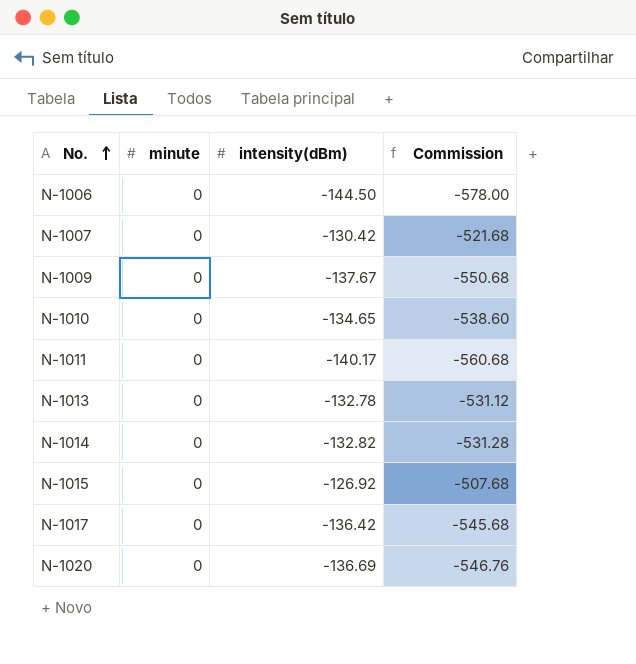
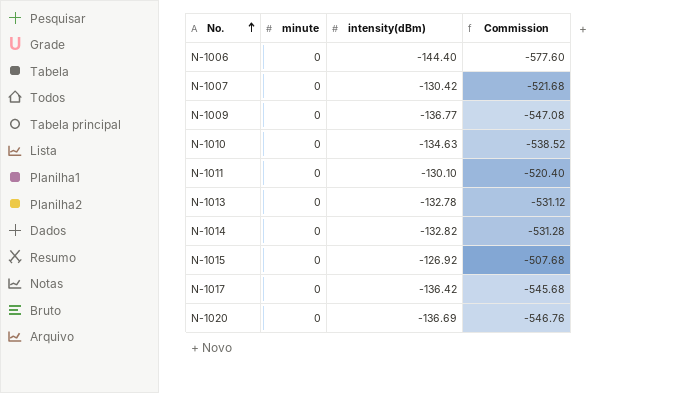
N-1006 | intensity(dBm): -144.50 -> -144.40
N-1006 | Commission: -578.00 -> -577.60
N-1009 | intensity(dBm): -137.67 -> -136.77
N-1009 | Commission: -550.68 -> -547.08
N-1010 | intensity(dBm): -134.65 -> -134.63
N-1010 | Commission: -538.60 -> -538.52
N-1011 | intensity(dBm): -140.17 -> -130.10
N-1011 | Commission: -560.68 -> -520.40

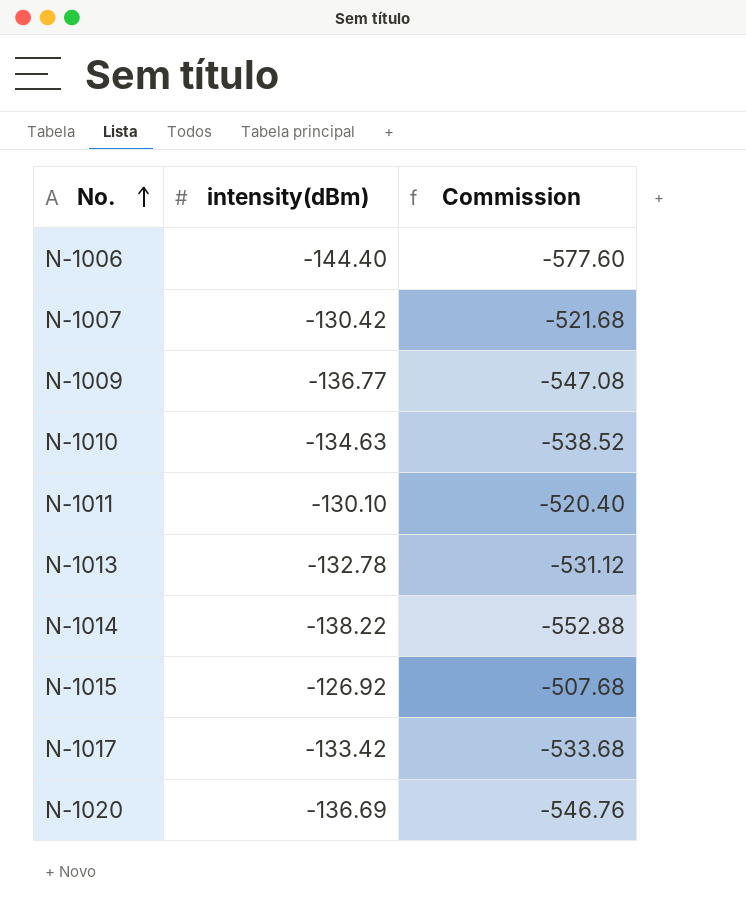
column minute | position: 2 -> none
N-1014 | intensity(dBm): -132.82 -> -138.22
N-1014 | Commission: -531.28 -> -552.88
N-1017 | intensity(dBm): -136.42 -> -133.42
N-1017 | Commission: -545.68 -> -533.68

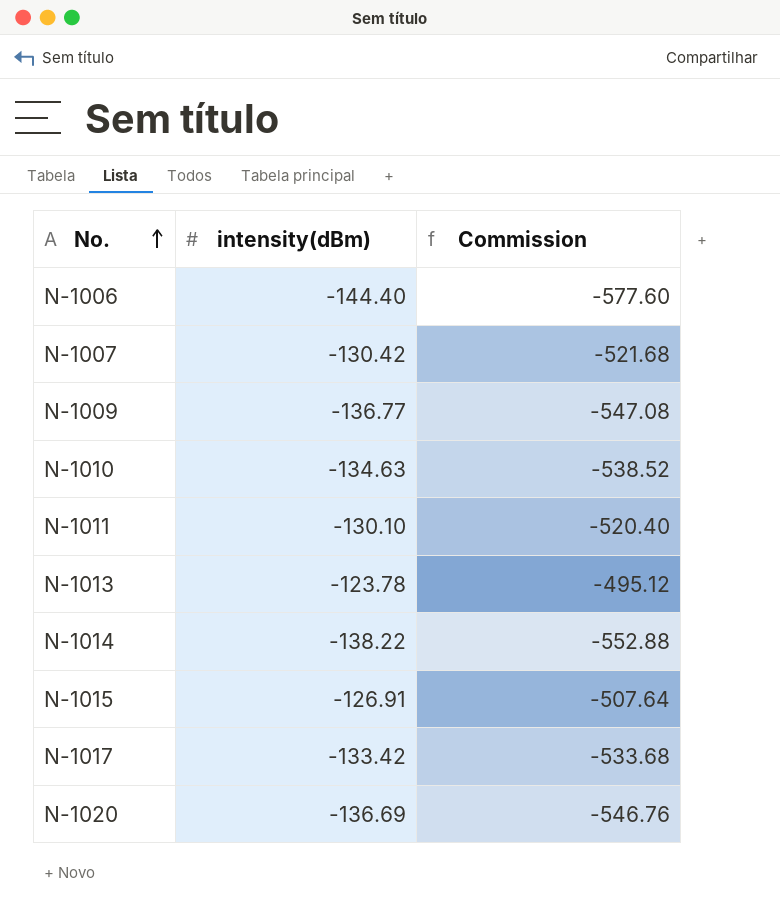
N-1013 | intensity(dBm): -132.78 -> -123.78
N-1013 | Commission: -531.12 -> -495.12
N-1015 | intensity(dBm): -126.92 -> -126.91
N-1015 | Commission: -507.68 -> -507.64

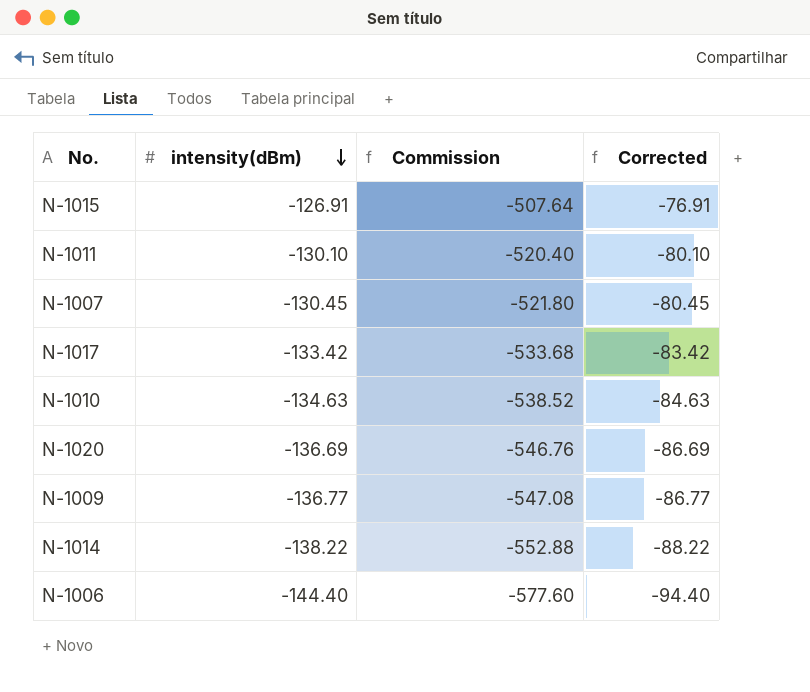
row order: No. ascending -> intensity(dBm) descending
column Corrected | formula: none -> [intensity(dBm)] + 50
row N-1013: -123.78 | -495.12 -> none
N-1007 | intensity(dBm): -130.42 -> -130.45
N-1007 | Commission: -521.68 -> -521.80

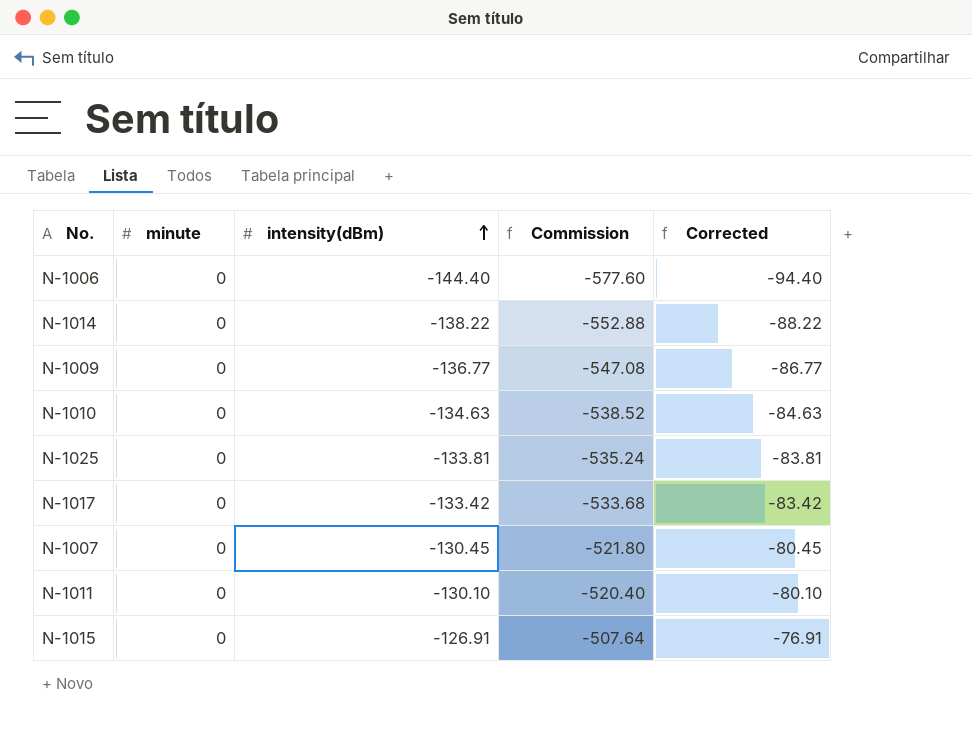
row order: intensity(dBm) descending -> intensity(dBm) ascending
column minute | position: none -> 2
row N-1020: -136.69 | -546.76 | -86.69 -> none
row N-1025: none -> 0 | -133.81 | -535.24 | -83.81

